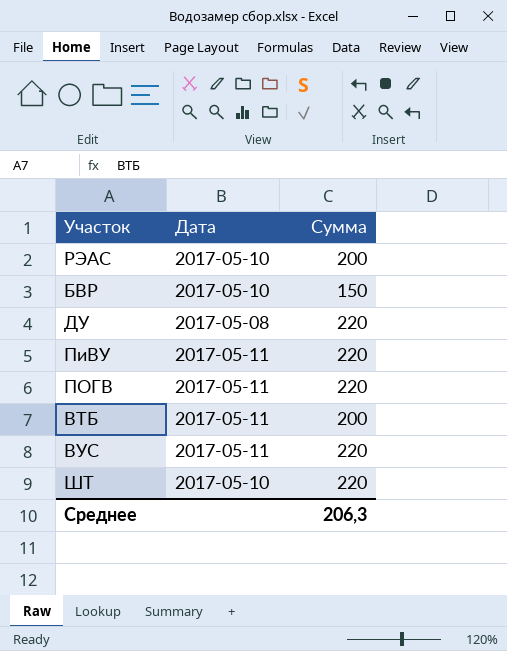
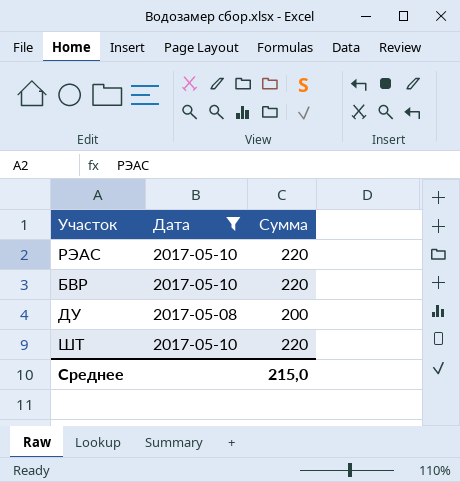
filter: none -> Дата != 2017-05-11
РЭАС | Сумма: 200 -> 220
БВР | Сумма: 150 -> 220
ДУ | Сумма: 220 -> 200
Среднее | Сумма: 206,3 -> 215,0

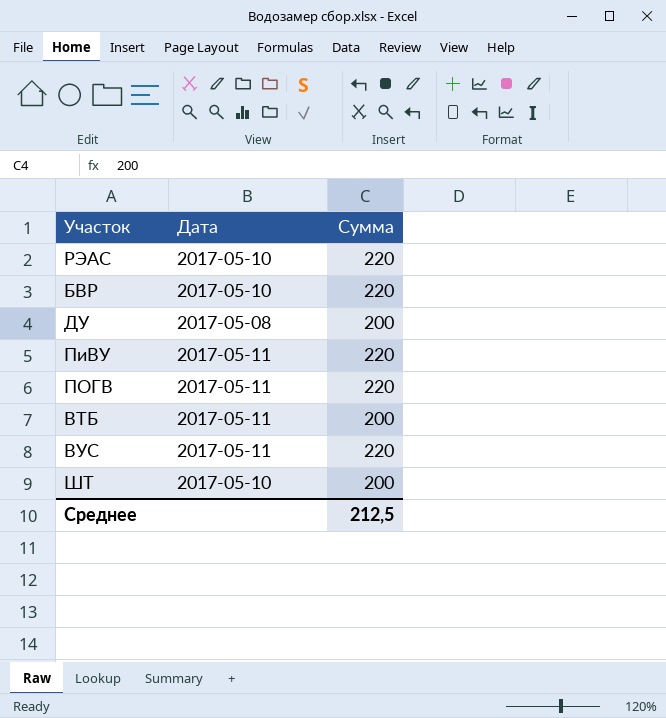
filter: Дата != 2017-05-11 -> none
ШТ | Сумма: 220 -> 200
Среднее | Сумма: 215,0 -> 212,5

